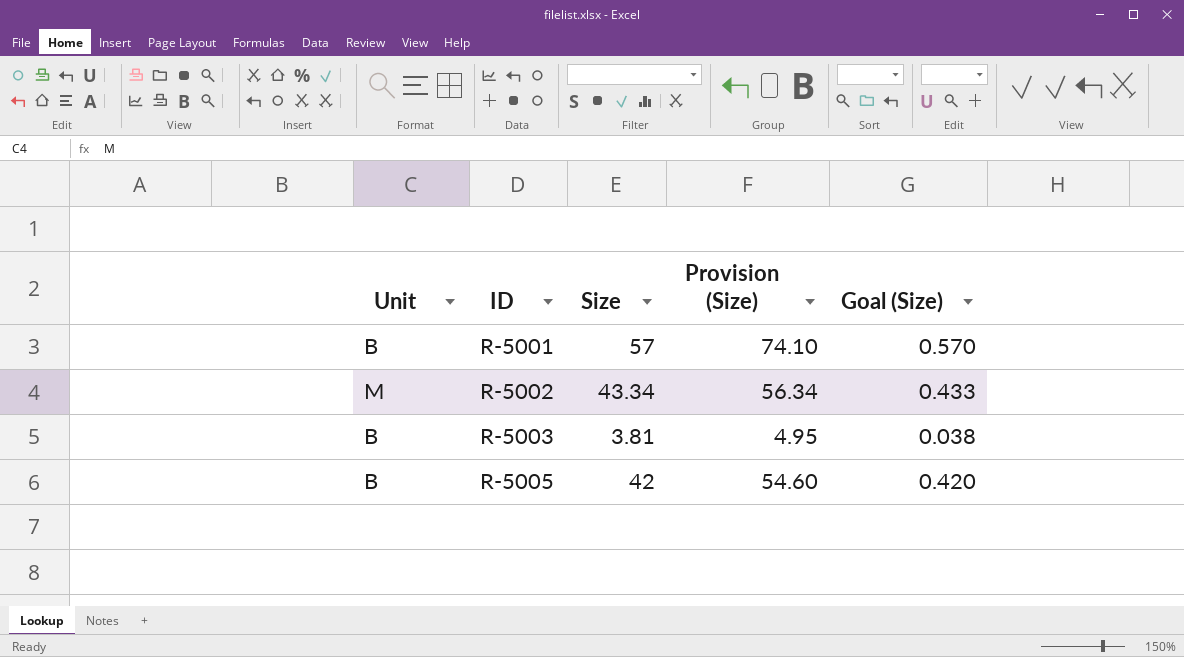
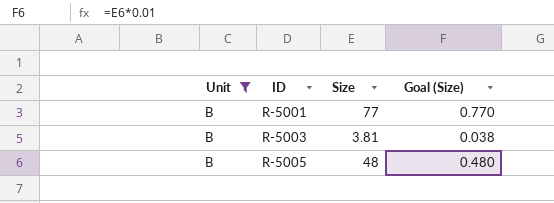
filter: none -> Unit = B
column Provision (Size) | formula: [Size] * 1.3 -> none
R-5001 | Size: 57 -> 77
R-5001 | Goal (Size): 0.570 -> 0.770
R-5005 | Size: 42 -> 48
R-5005 | Goal (Size): 0.420 -> 0.480

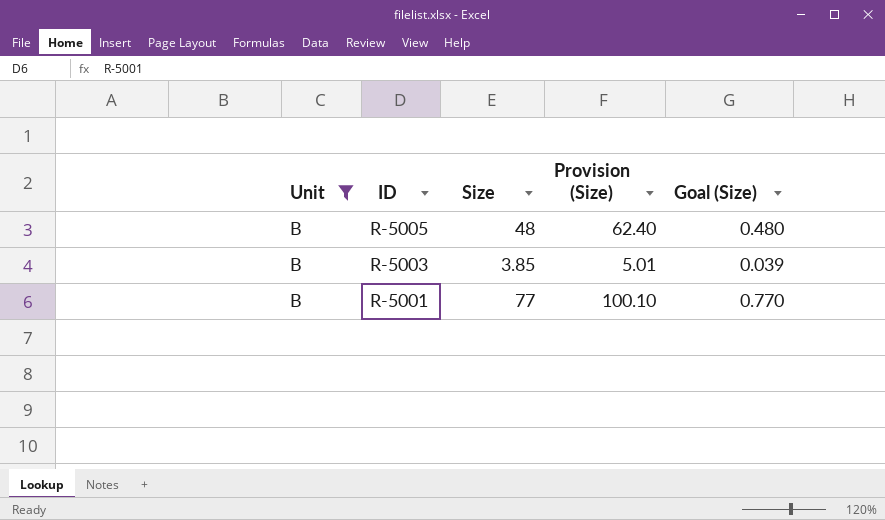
row order: ID ascending -> ID descending
column Provision (Size) | formula: none -> [Size] * 1.3
R-5003 | Size: 3.81 -> 3.85
R-5003 | Goal (Size): 0.038 -> 0.039

